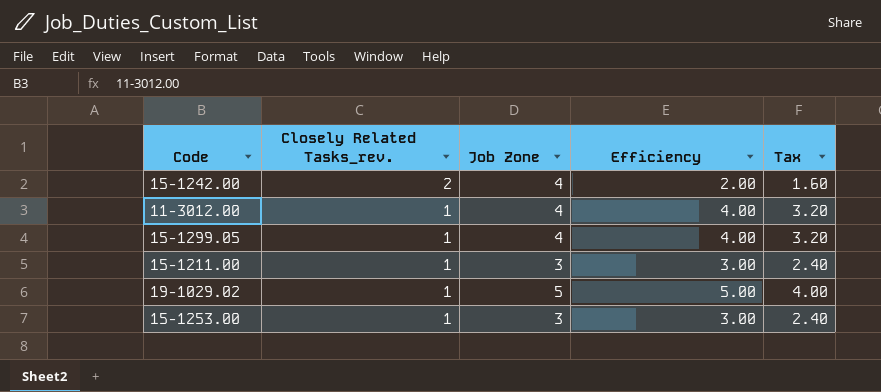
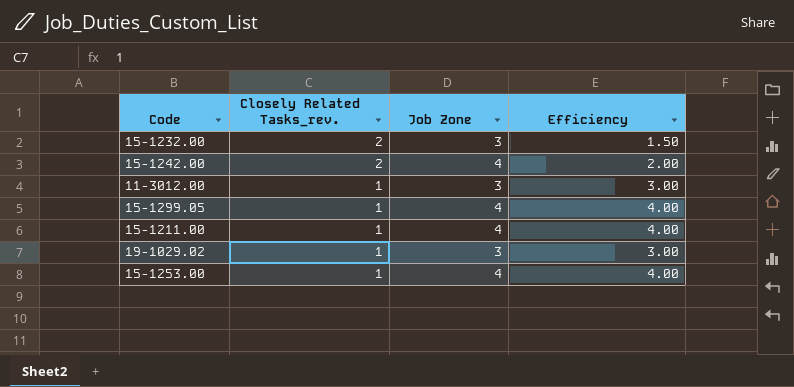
column Tax | formula: [Efficiency] * 0.8 -> none
row 15-1232.00: none -> 2 | 3 | 1.50
11-3012.00 | Job Zone: 4 -> 3
11-3012.00 | Efficiency: 4.00 -> 3.00
15-1211.00 | Job Zone: 3 -> 4
15-1211.00 | Efficiency: 3.00 -> 4.00
19-1029.02 | Job Zone: 5 -> 3
19-1029.02 | Efficiency: 5.00 -> 3.00
15-1253.00 | Job Zone: 3 -> 4
15-1253.00 | Efficiency: 3.00 -> 4.00

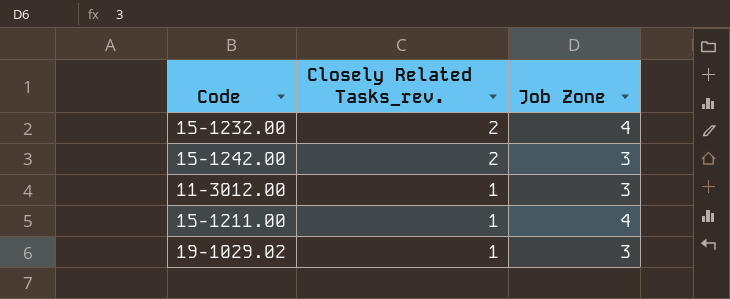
column Efficiency | formula: [Job Zone] / [Closely Related Tasks_rev.] -> none
row 15-1299.05: 1 | 4 | 4.00 -> none
row 15-1253.00: 1 | 4 | 4.00 -> none
15-1232.00 | Job Zone: 3 -> 4
15-1242.00 | Job Zone: 4 -> 3

